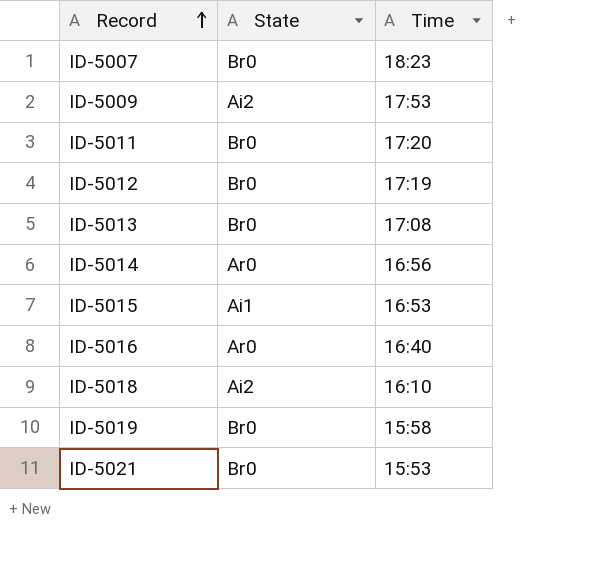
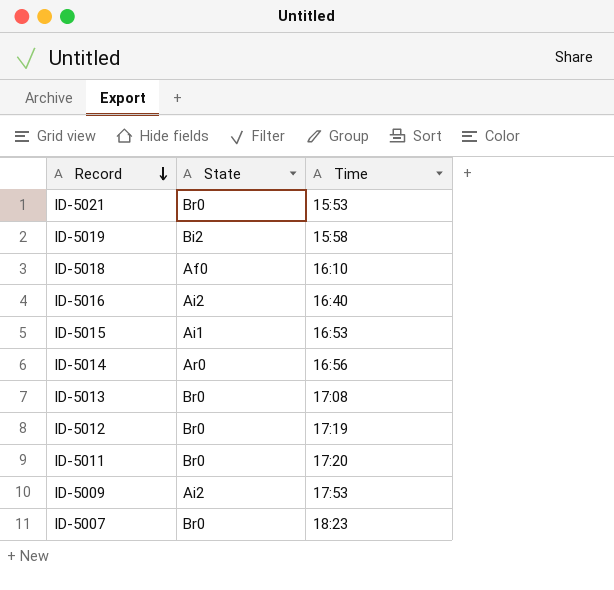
row order: Record ascending -> Record descending
ID-5019 | State: Br0 -> Bi2
ID-5018 | State: Ai2 -> Af0
ID-5016 | State: Ar0 -> Ai2

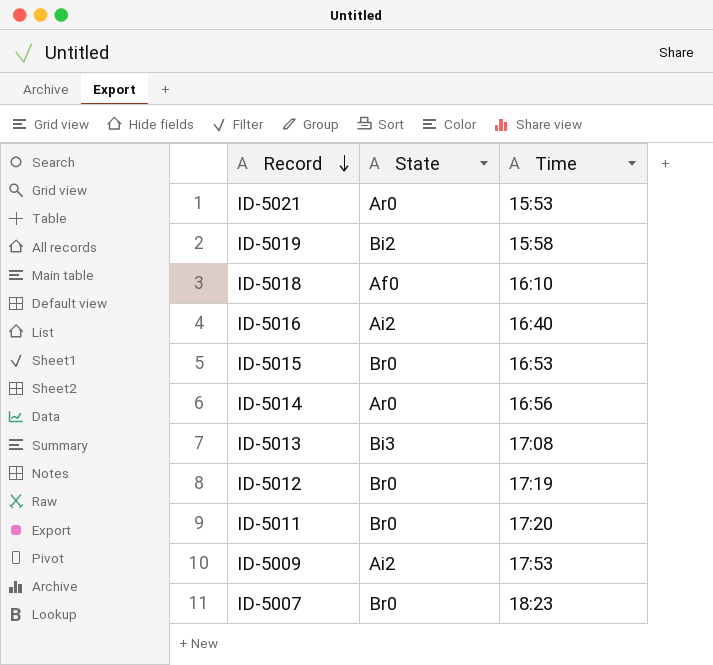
ID-5021 | State: Br0 -> Ar0
ID-5015 | State: Ai1 -> Br0
ID-5013 | State: Br0 -> Bi3

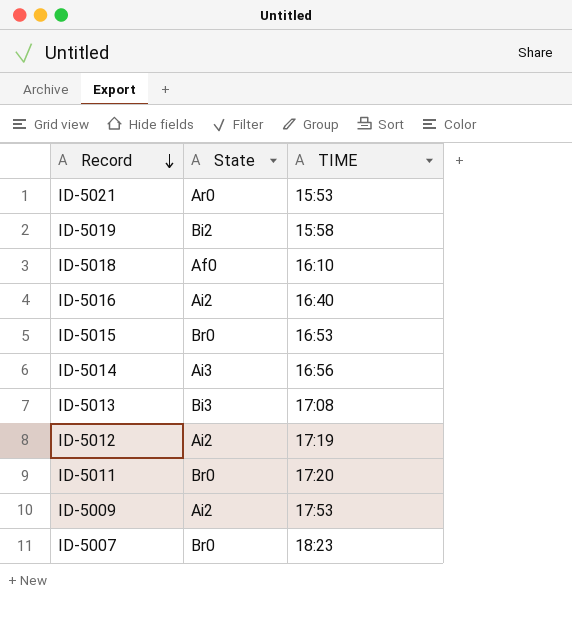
column name: Time -> TIME
ID-5014 | State: Ar0 -> Ai3
ID-5012 | State: Br0 -> Ai2

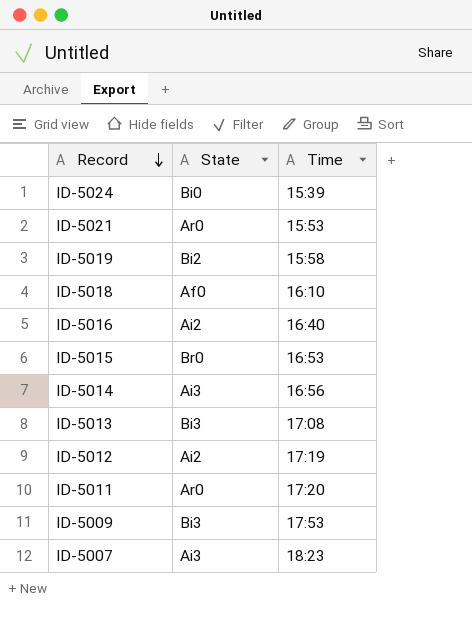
column name: TIME -> Time
row ID-5024: none -> Bi0 | 15:39
ID-5011 | State: Br0 -> Ar0
ID-5009 | State: Ai2 -> Bi3
ID-5007 | State: Br0 -> Ai3

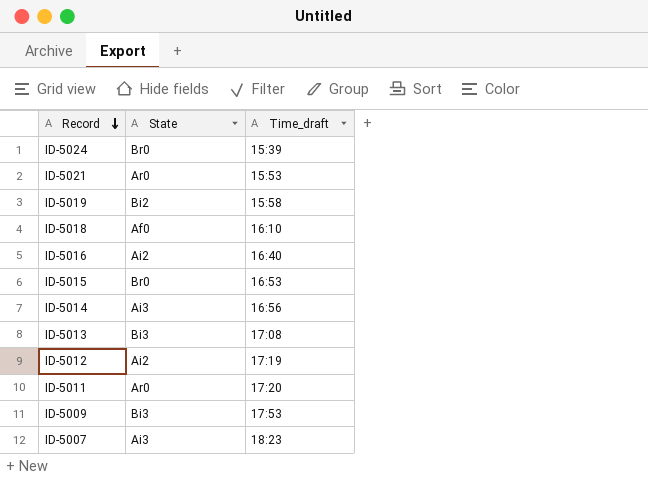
column name: Time -> Time_draft
ID-5024 | State: Bi0 -> Br0

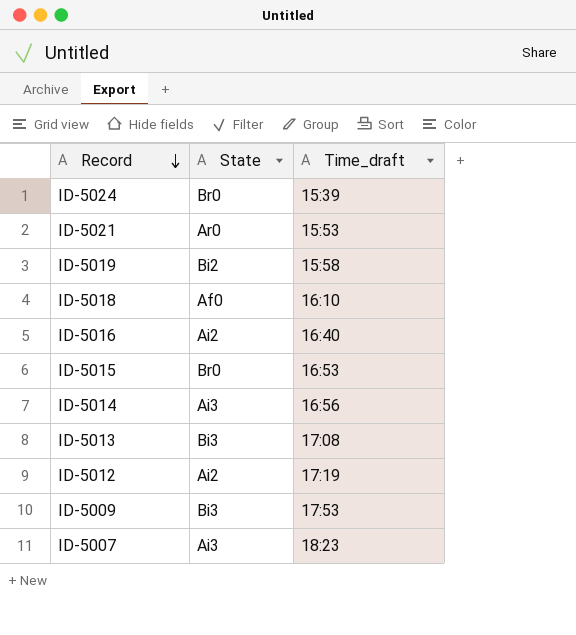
row ID-5011: Ar0 | 17:20 -> none

